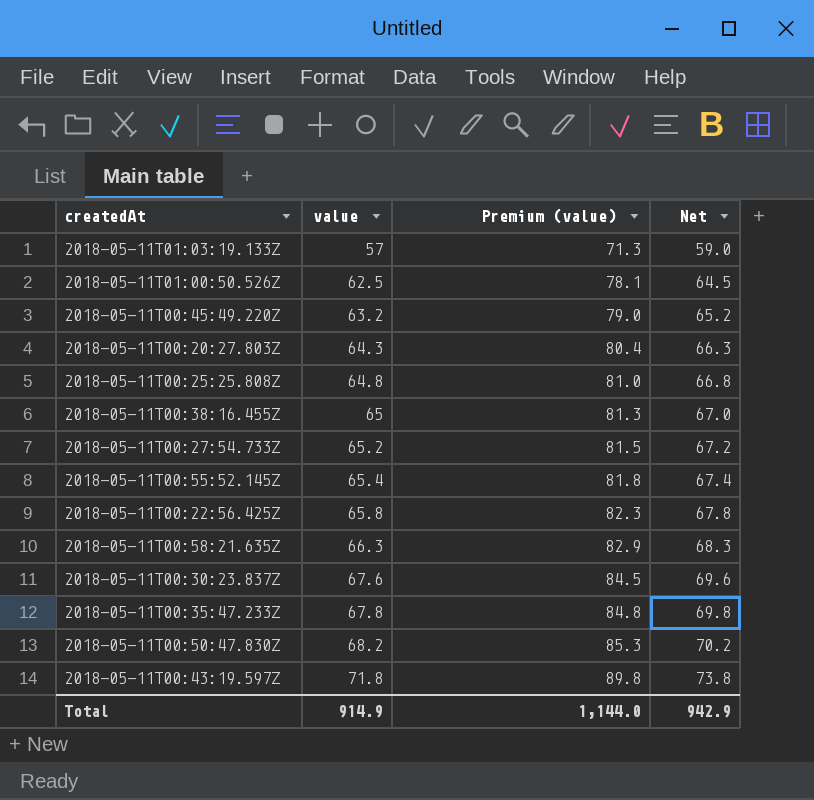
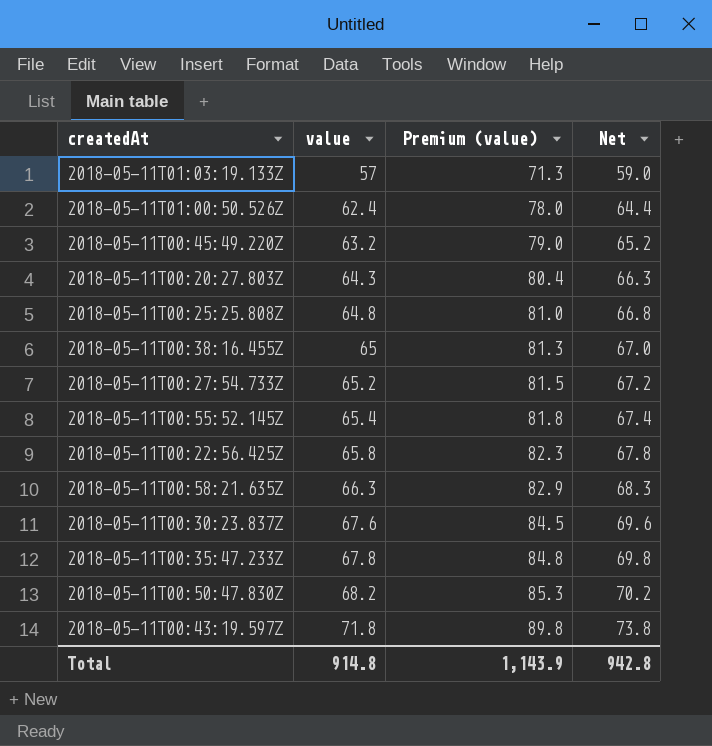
2018-05-11T01:00:50.526Z | value: 62.5 -> 62.4
2018-05-11T01:00:50.526Z | Premium (value): 78.1 -> 78.0
2018-05-11T01:00:50.526Z | Net: 64.5 -> 64.4
Total | value: 914.9 -> 914.8
Total | Premium (value): 1,144.0 -> 1,143.9
Total | Net: 942.9 -> 942.8

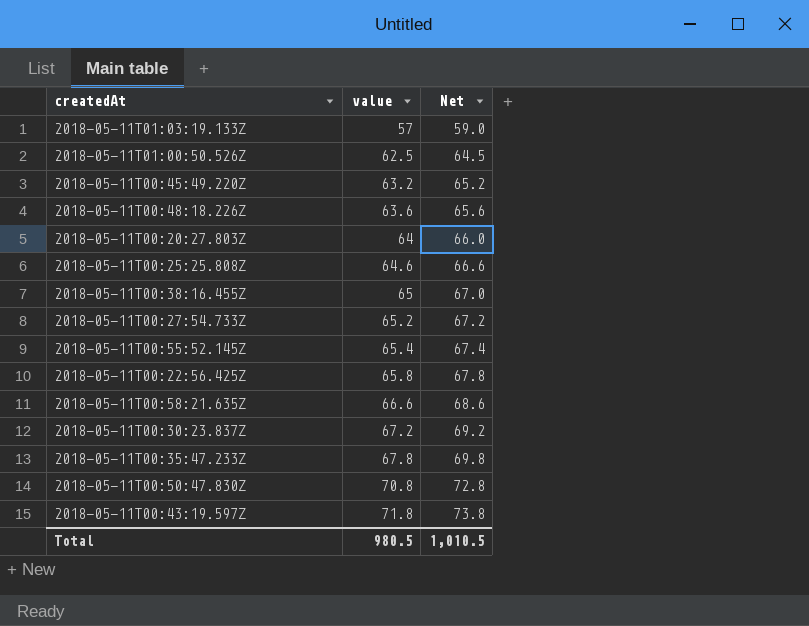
column Premium (value) | formula: [value] * 1.25 -> none
2018-05-11T01:00:50.526Z | value: 62.4 -> 62.5
2018-05-11T01:00:50.526Z | Net: 64.4 -> 64.5
row 2018-05-11T00:48:18.226Z: none -> 63.6 | 65.6
2018-05-11T00:20:27.803Z | value: 64.3 -> 64
2018-05-11T00:20:27.803Z | Net: 66.3 -> 66.0
2018-05-11T00:25:25.808Z | value: 64.8 -> 64.6
2018-05-11T00:25:25.808Z | Net: 66.8 -> 66.6
2018-05-11T00:58:21.635Z | value: 66.3 -> 66.6
2018-05-11T00:58:21.635Z | Net: 68.3 -> 68.6
2018-05-11T00:30:23.837Z | value: 67.6 -> 67.2
2018-05-11T00:30:23.837Z | Net: 69.6 -> 69.2
2018-05-11T00:50:47.830Z | value: 68.2 -> 70.8
2018-05-11T00:50:47.830Z | Net: 70.2 -> 72.8
Total | value: 914.8 -> 980.5
Total | Net: 942.8 -> 1,010.5

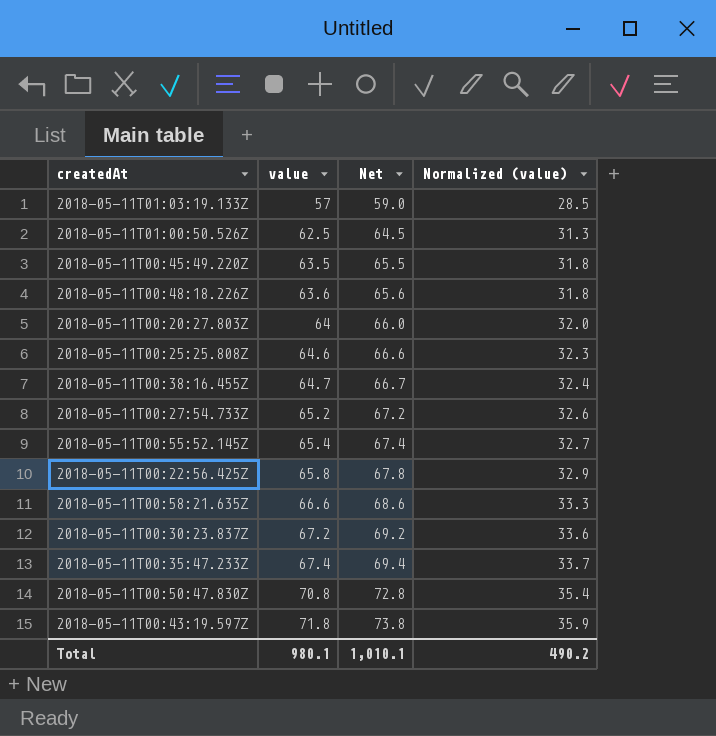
column Normalized (value) | formula: none -> [value] * 0.5
2018-05-11T00:45:49.220Z | value: 63.2 -> 63.5
2018-05-11T00:45:49.220Z | Net: 65.2 -> 65.5
2018-05-11T00:38:16.455Z | value: 65 -> 64.7
2018-05-11T00:38:16.455Z | Net: 67.0 -> 66.7
2018-05-11T00:35:47.233Z | value: 67.8 -> 67.4
2018-05-11T00:35:47.233Z | Net: 69.8 -> 69.4
Total | value: 980.5 -> 980.1
Total | Net: 1,010.5 -> 1,010.1

